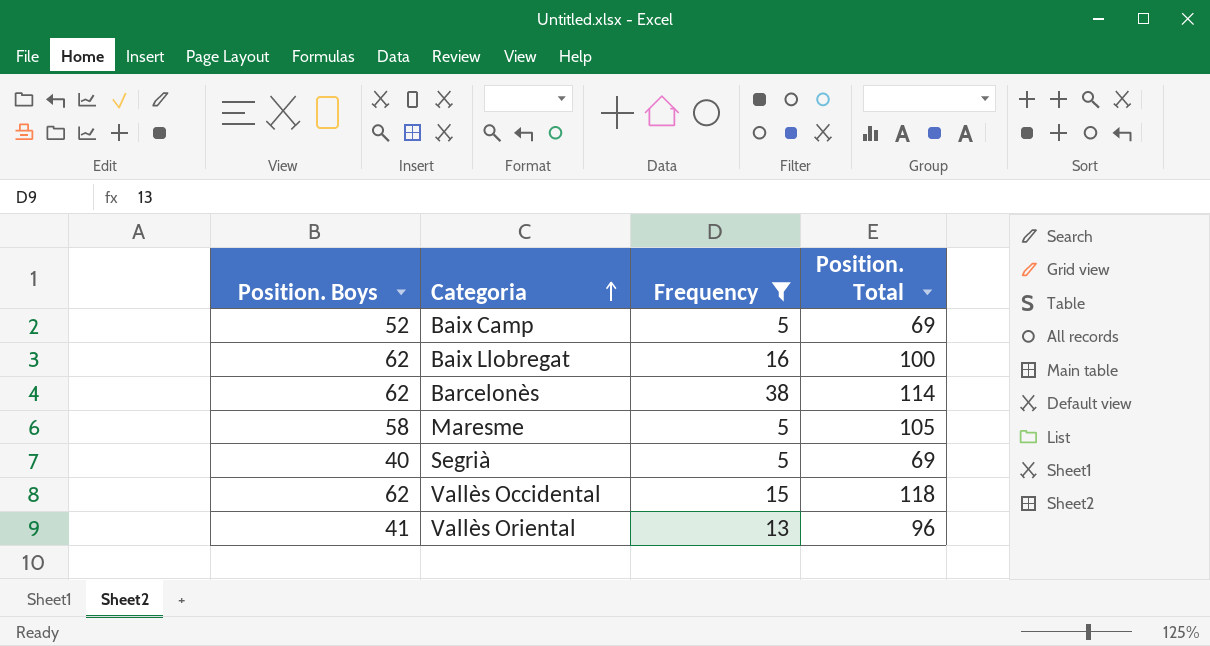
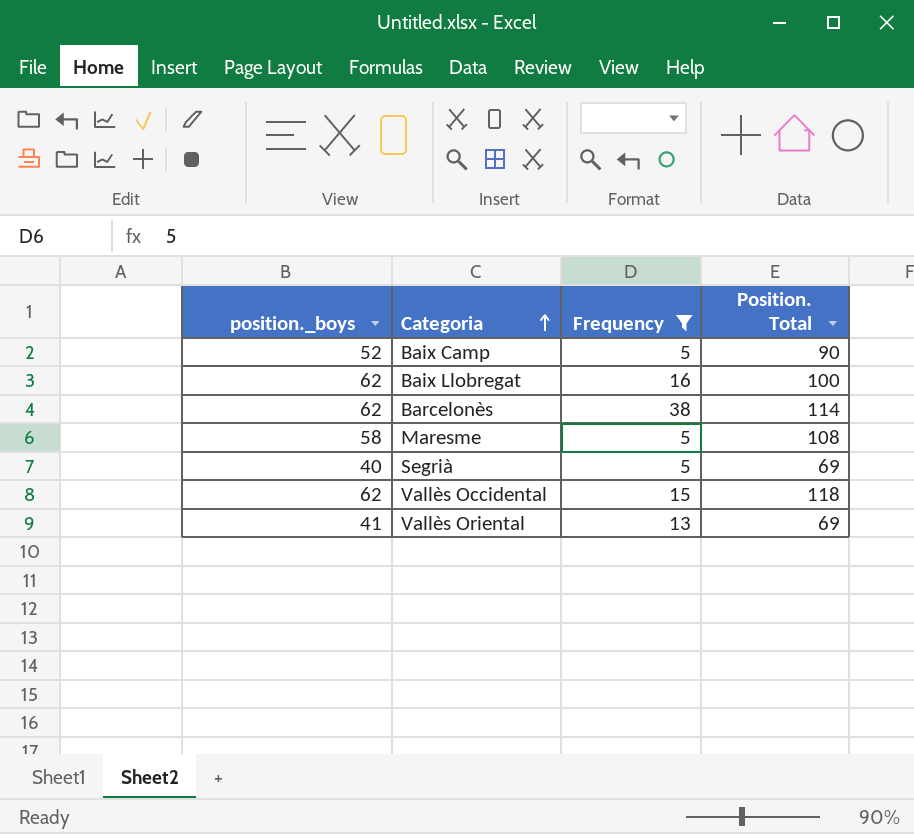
column name: Position. Boys -> position._boys
Baix Camp | Position. Total: 69 -> 90
Maresme | Position. Total: 105 -> 108
Vallès Oriental | Position. Total: 96 -> 69

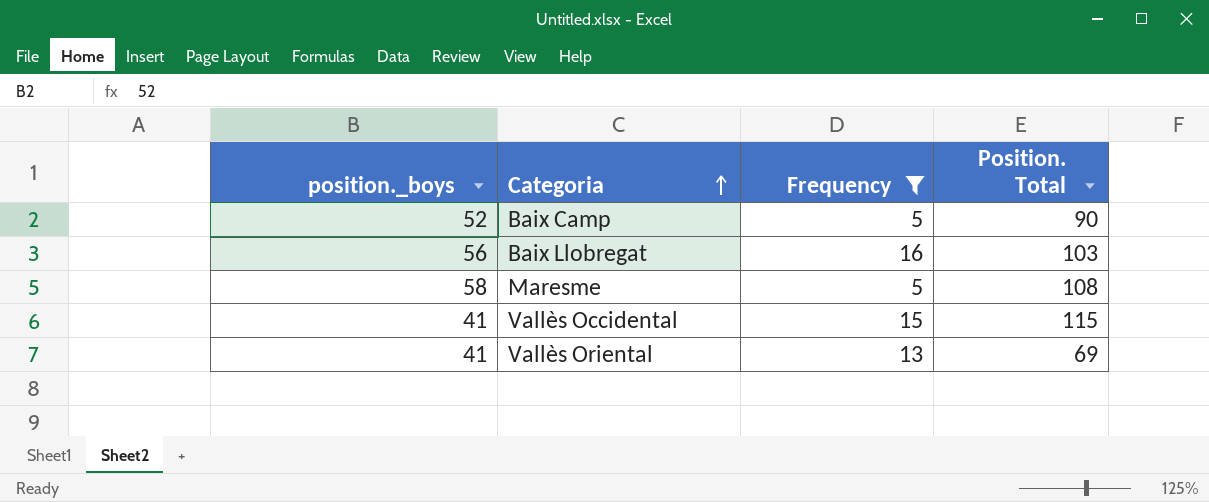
row Barcelonès: 62 | 38 | 114 -> none
row Segrià: 40 | 5 | 69 -> none
Baix Llobregat | position._boys: 62 -> 56
Baix Llobregat | Position. Total: 100 -> 103
Vallès Occidental | position._boys: 62 -> 41
Vallès Occidental | Position. Total: 118 -> 115

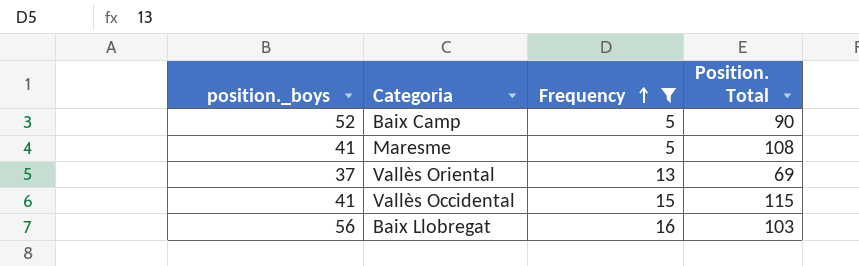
row order: Categoria ascending -> Frequency ascending
Maresme | position._boys: 58 -> 41
Vallès Oriental | position._boys: 41 -> 37

